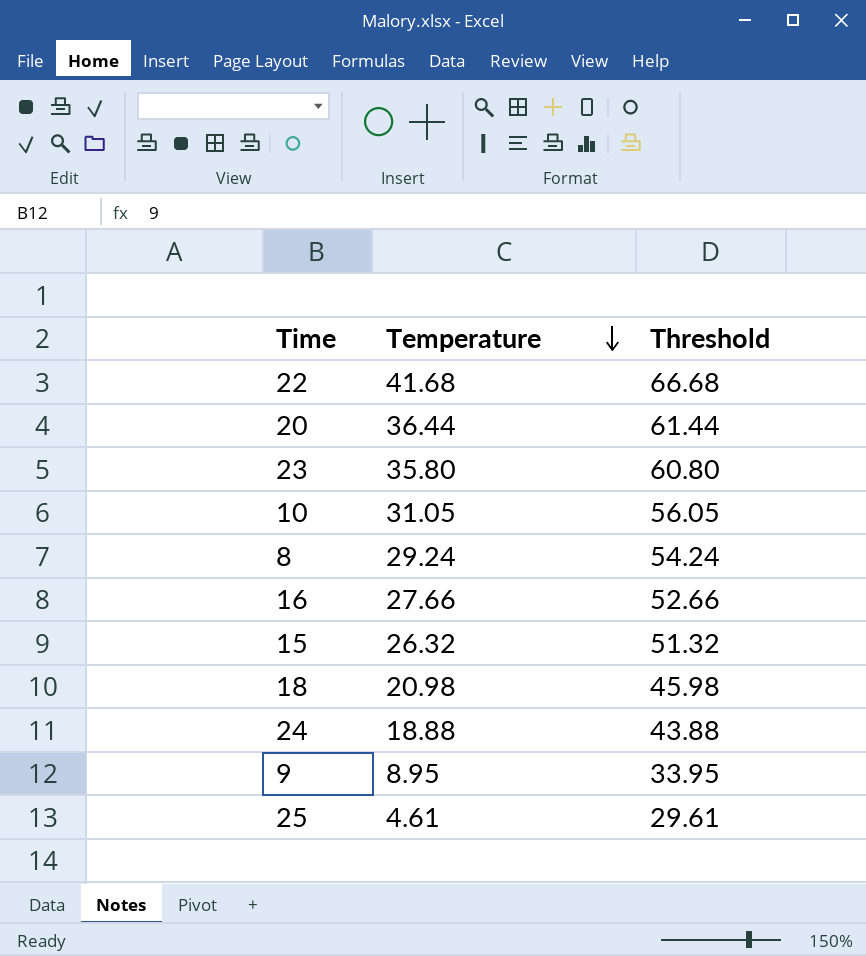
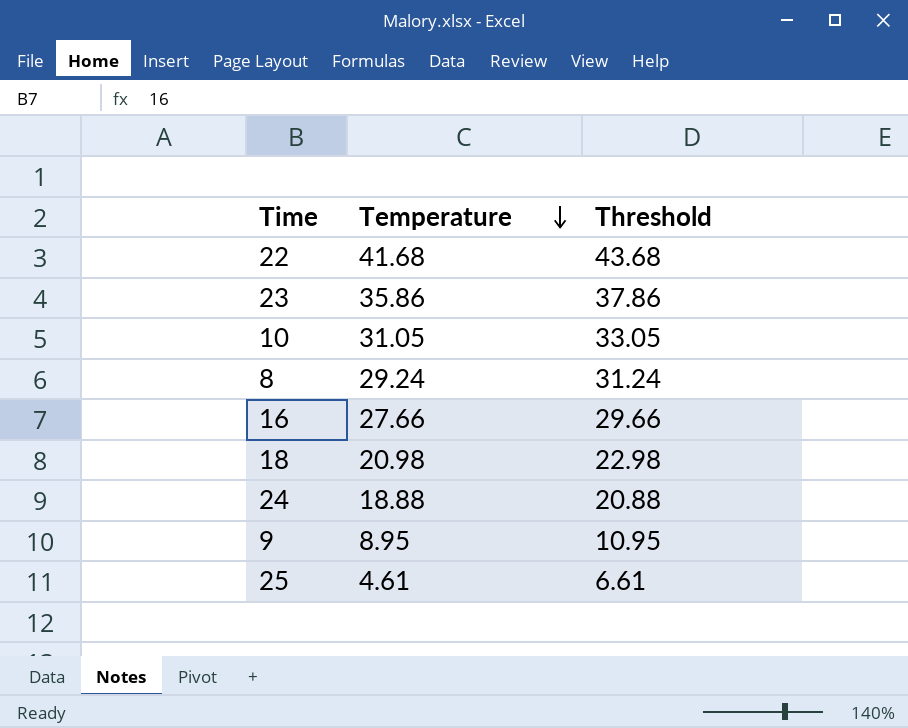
column Threshold | formula: [Temperature] + 25 -> [Temperature] + 2
row 20: 36.44 | 61.44 -> none
row 15: 26.32 | 51.32 -> none
23 | Temperature: 35.80 -> 35.86

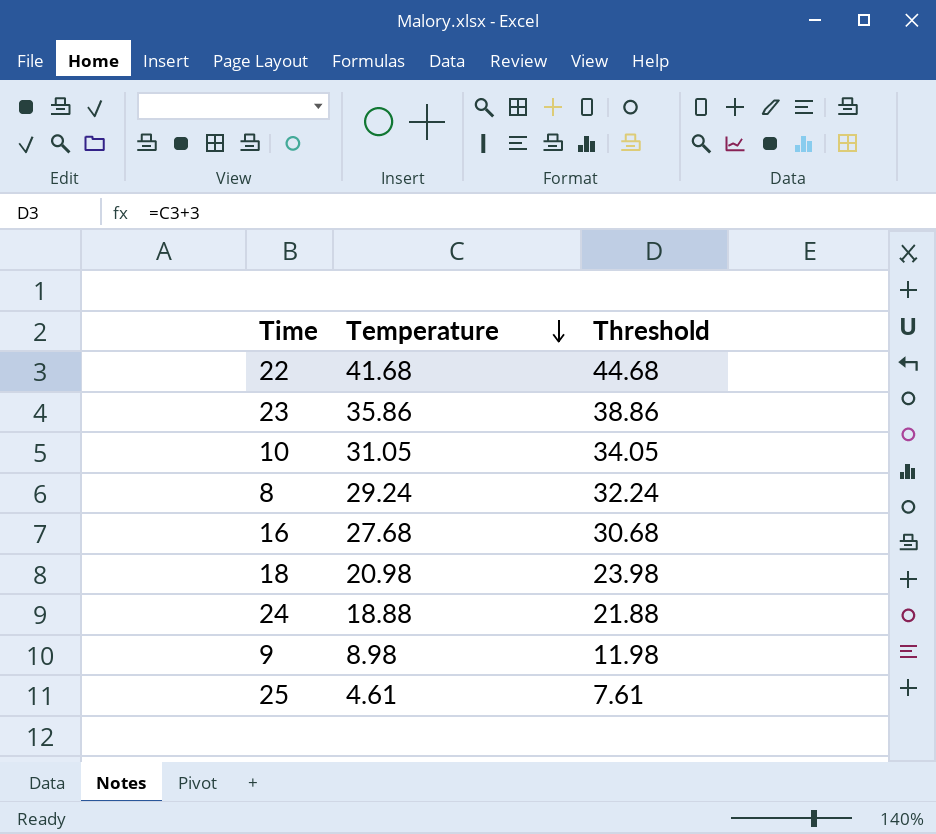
column Threshold | formula: [Temperature] + 2 -> [Temperature] + 3
16 | Temperature: 27.66 -> 27.68
9 | Temperature: 8.95 -> 8.98

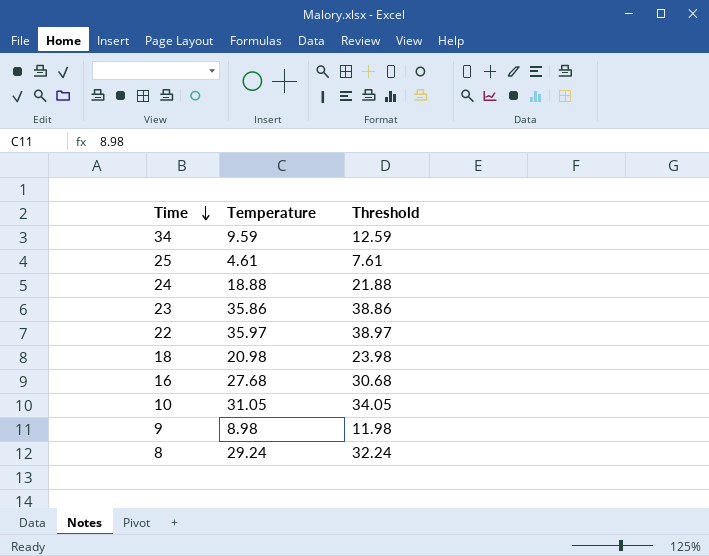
row order: Temperature descending -> Time descending
row 34: none -> 9.59 | 12.59
22 | Temperature: 41.68 -> 35.97
22 | Threshold: 44.68 -> 38.97

